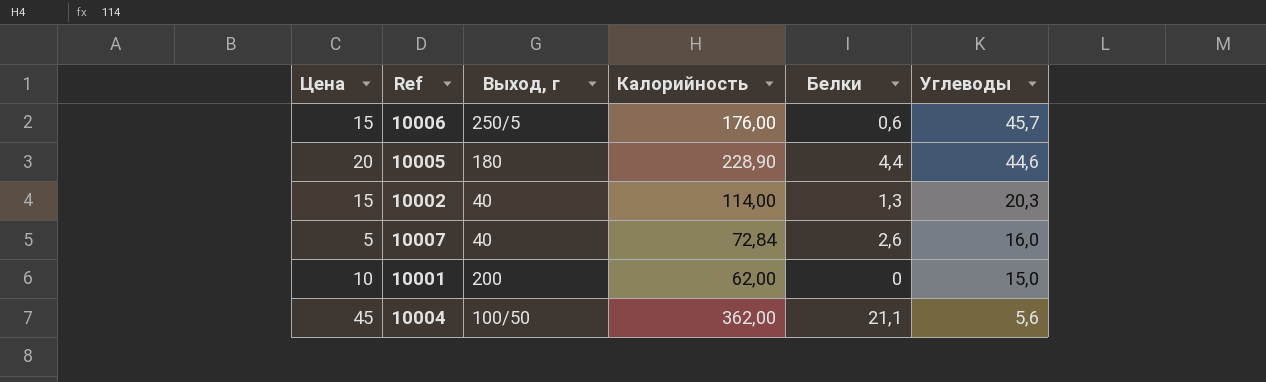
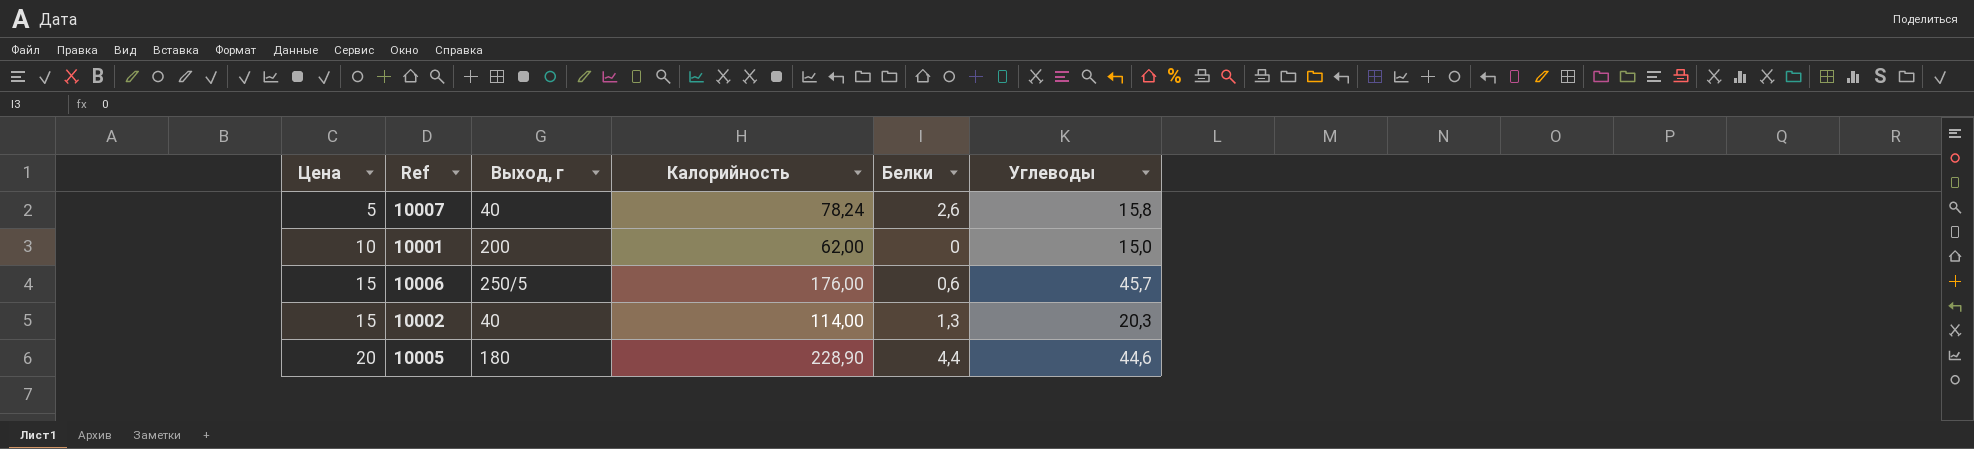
row order: Углеводы descending -> Цена ascending
row 10004: 45 | 100/50 | 362,00 | 21,1 | 5,6 -> none
10007 | Калорийность: 72,84 -> 78,24
10007 | Углеводы: 16,0 -> 15,8

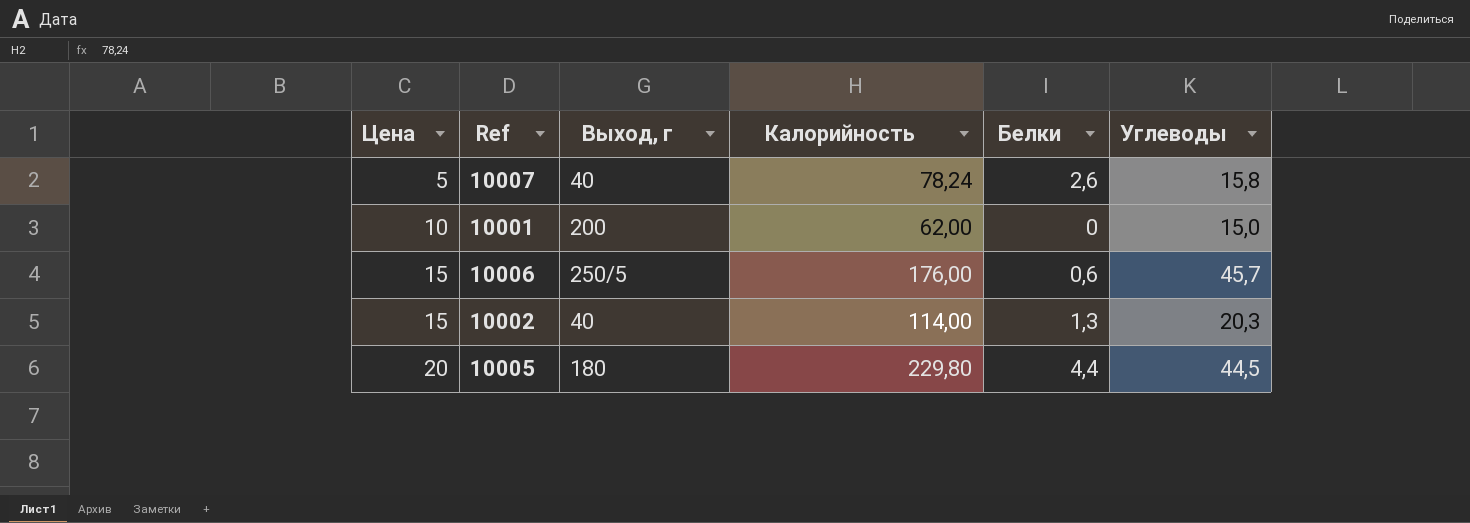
10005 | Калорийность: 228,90 -> 229,80
10005 | Углеводы: 44,6 -> 44,5

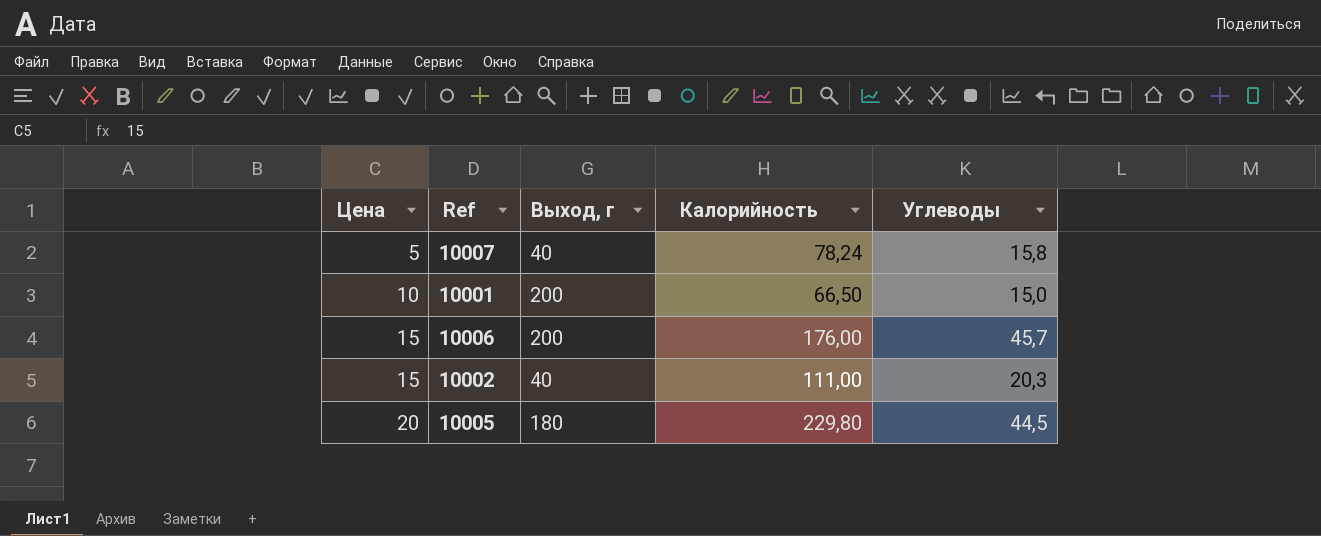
column Белки | position: 5 -> none
10001 | Калорийность: 62,00 -> 66,50
10006 | Выход, г: 250/5 -> 200
10002 | Калорийность: 114,00 -> 111,00

